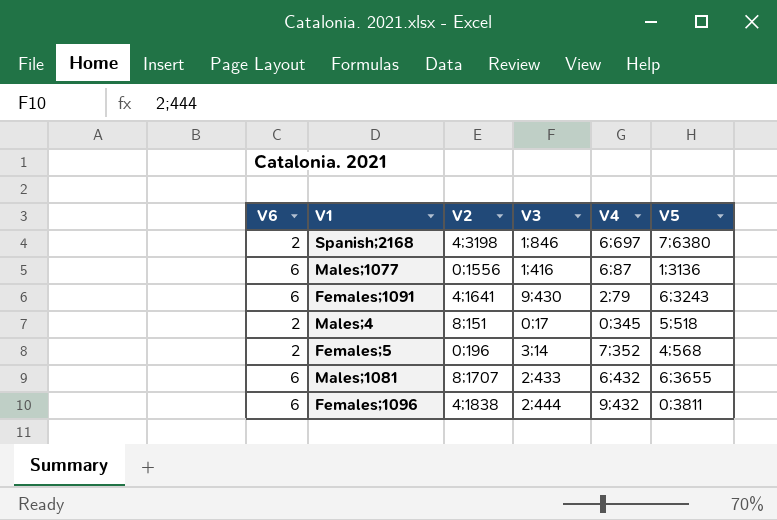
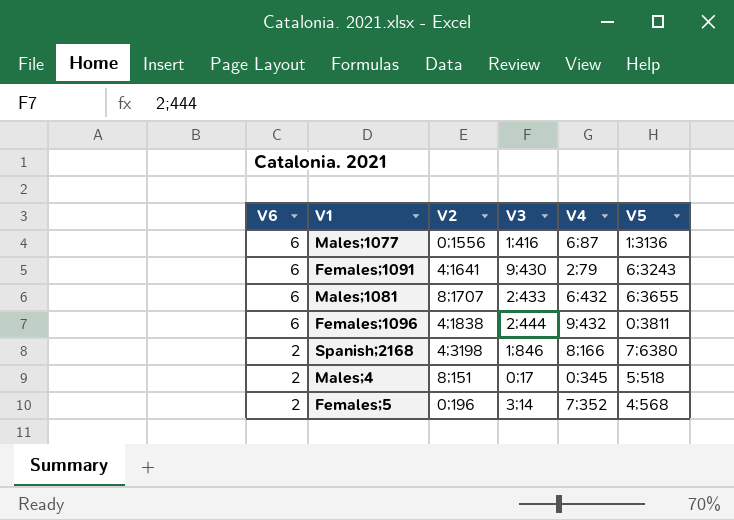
row order: none -> V6 descending
Spanish;2168 | V4: 6;697 -> 8;166

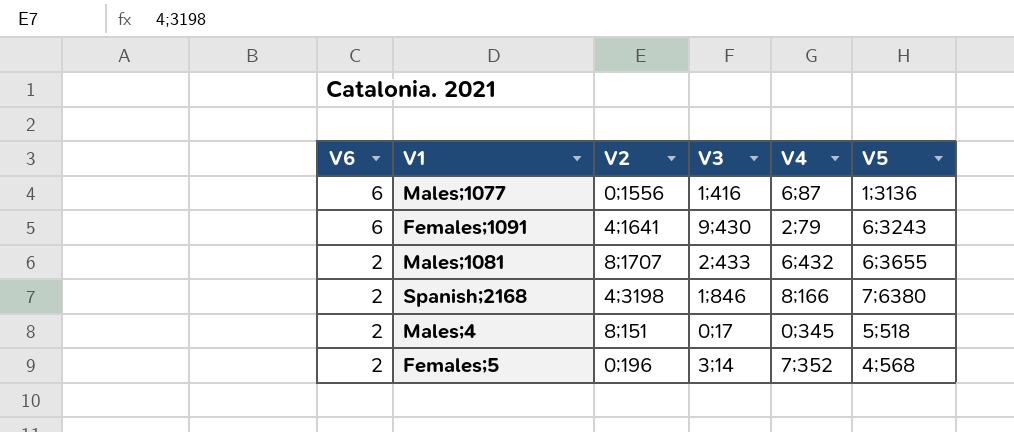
row Females;1096: 6 | 4;1838 | 2;444 | 9;432 | 0;3811 -> none
Males;1081 | V6: 6 -> 2

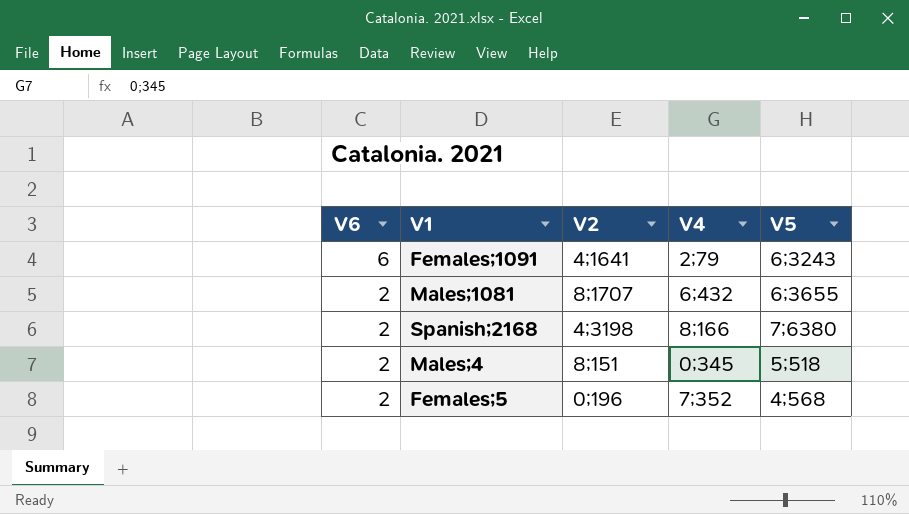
column V3 | position: 4 -> none
row Males;1077: 6 | 0;1556 | 1;416 | 6;87 | 1;3136 -> none

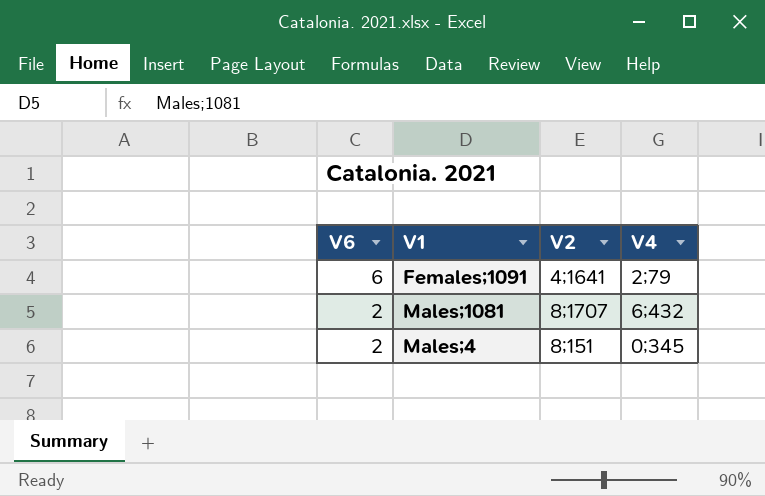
column V5 | position: 5 -> none
row Spanish;2168: 2 | 4;3198 | 8;166 | 7;6380 -> none
row Females;5: 2 | 0;196 | 7;352 | 4;568 -> none

